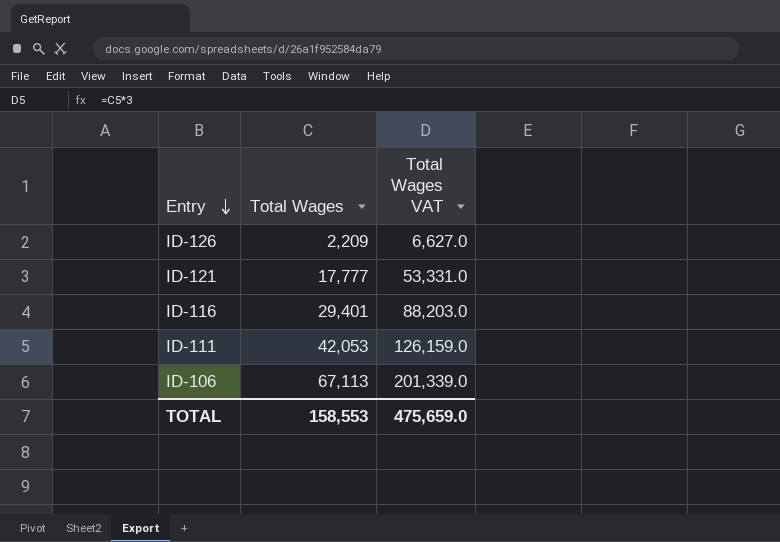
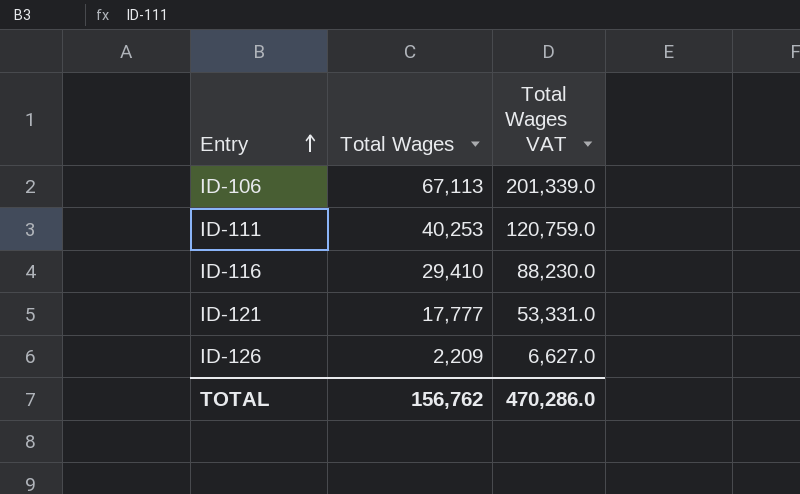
row order: Entry descending -> Entry ascending
ID-111 | Total Wages: 42,053 -> 40,253
ID-111 | Total Wages VAT: 126,159.0 -> 120,759.0
ID-116 | Total Wages: 29,401 -> 29,410
ID-116 | Total Wages VAT: 88,203.0 -> 88,230.0
TOTAL | Total Wages: 158,553 -> 156,762
TOTAL | Total Wages VAT: 475,659.0 -> 470,286.0

